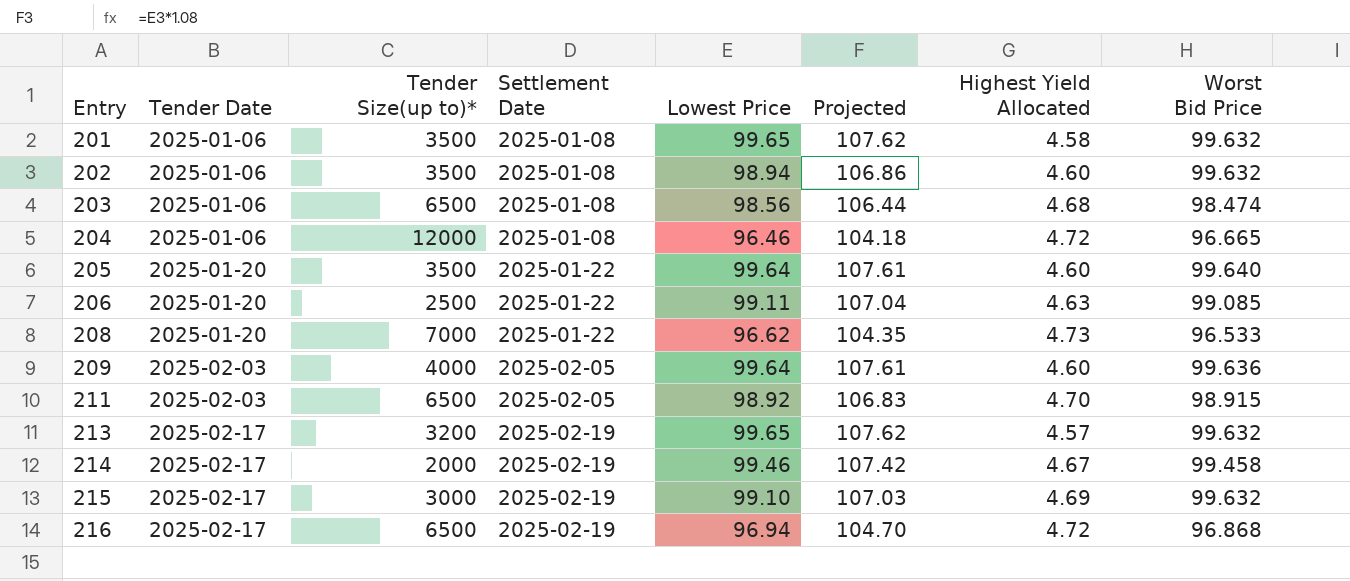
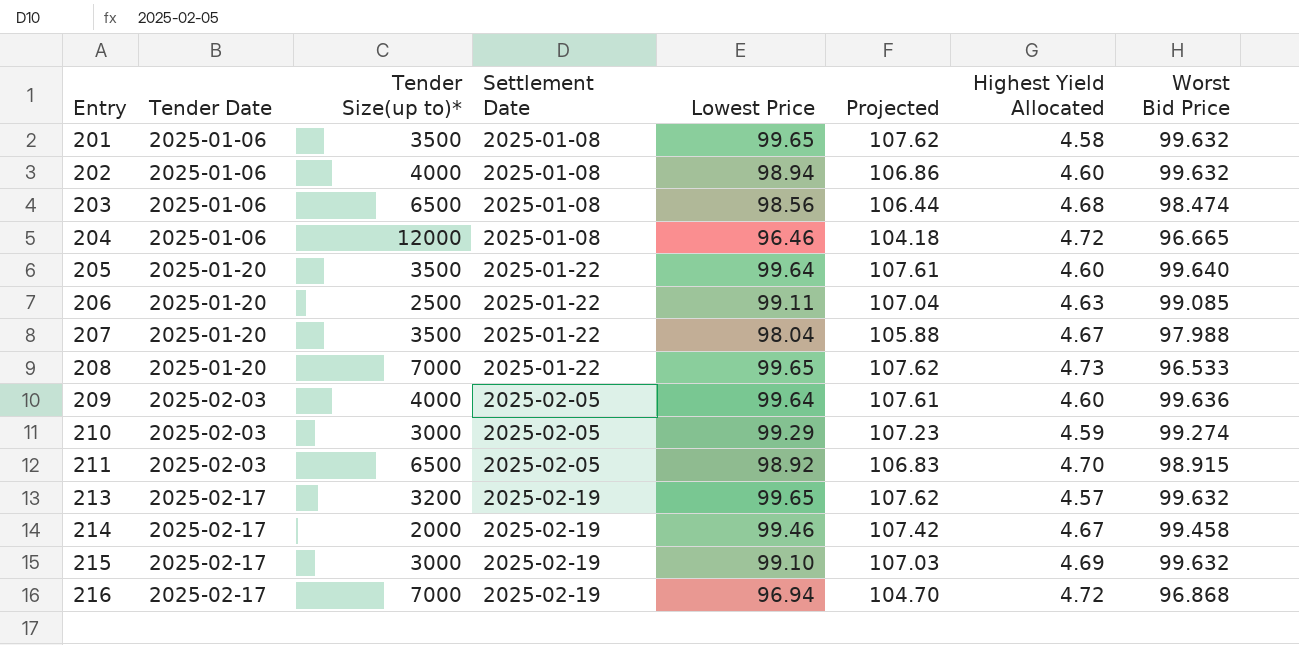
202 | Tender Size(up to)*: 3500 -> 4000
row 207: none -> 2025-01-20 | 3500 | 2025-01-22 | 98.04 | 105.88 | 4.67 | 97.988
208 | Lowest Price: 96.62 -> 99.65
208 | Projected: 104.35 -> 107.62
row 210: none -> 2025-02-03 | 3000 | 2025-02-05 | 99.29 | 107.23 | 4.59 | 99.274
216 | Tender Size(up to)*: 6500 -> 7000

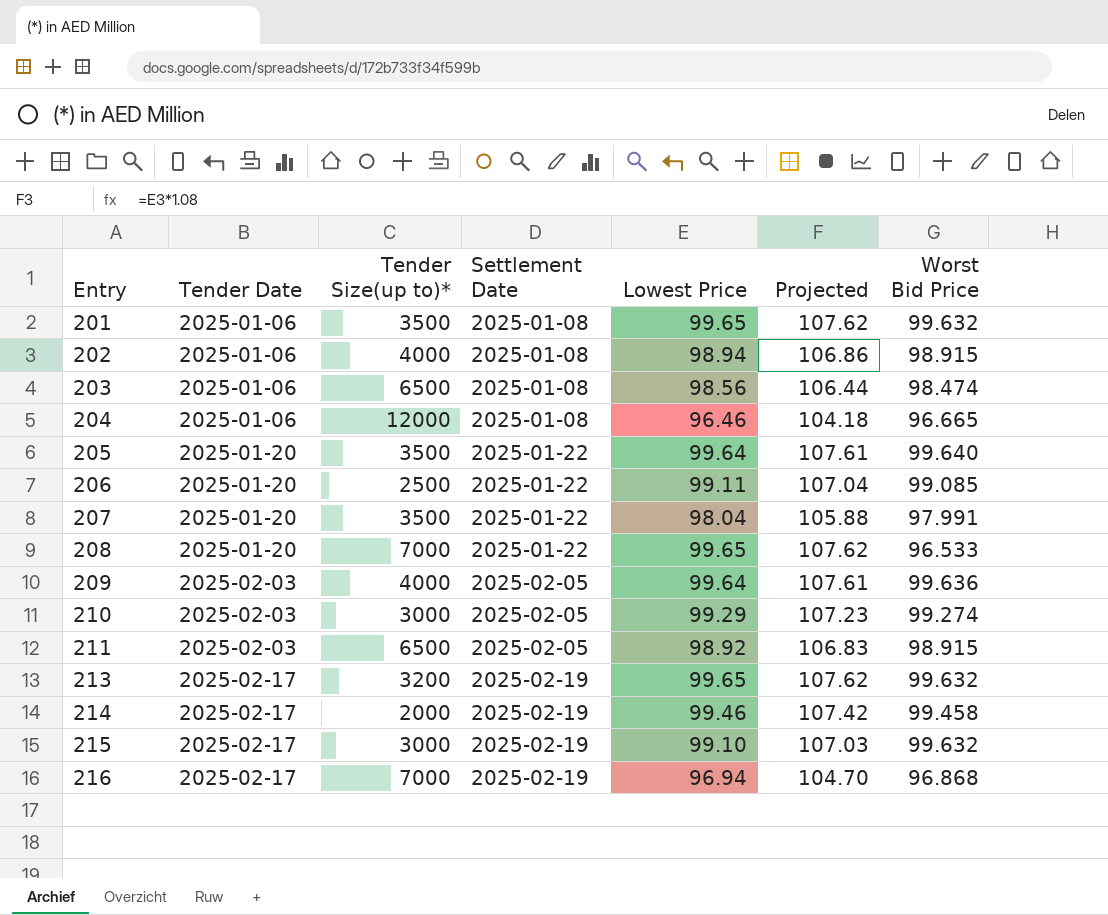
column Highest Yield Allocated | position: 7 -> none
202 | Worst Bid Price: 99.632 -> 98.915
207 | Worst Bid Price: 97.988 -> 97.991

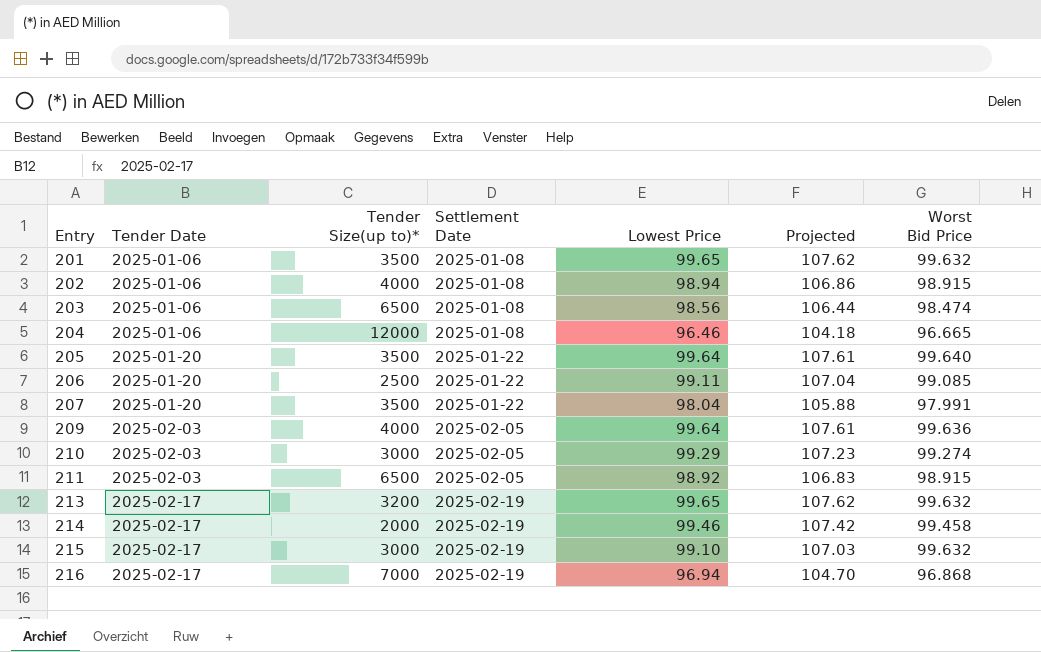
row 208: 2025-01-20 | 7000 | 2025-01-22 | 99.65 | 107.62 | 96.533 -> none

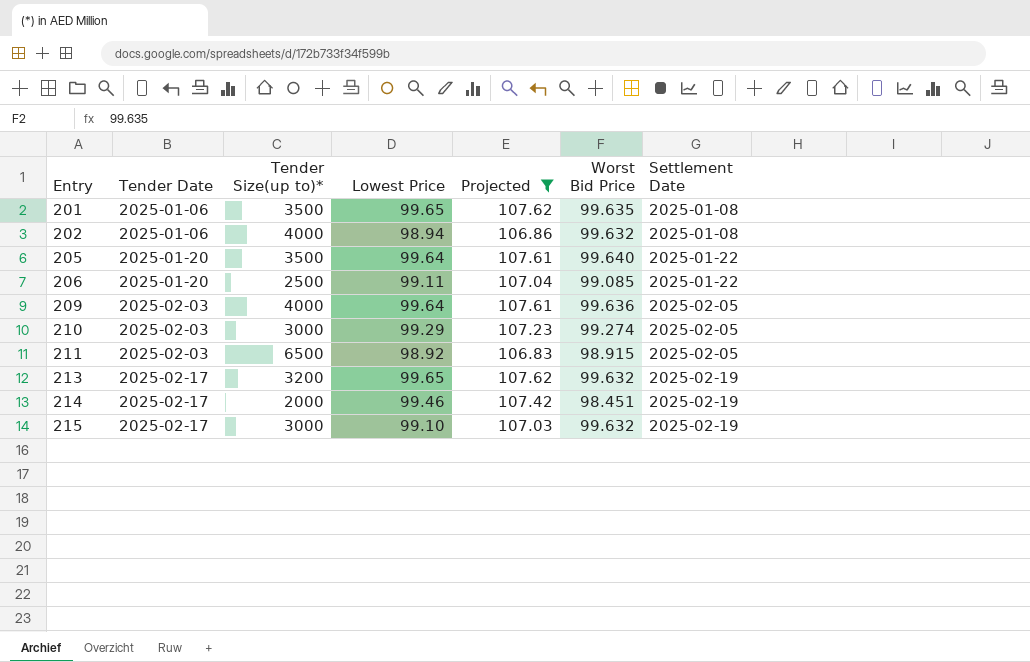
filter: none -> Projected >= 106.83
column Settlement Date | position: 4 -> 7
201 | Worst Bid Price: 99.632 -> 99.635
202 | Worst Bid Price: 98.915 -> 99.632
214 | Worst Bid Price: 99.458 -> 98.451

